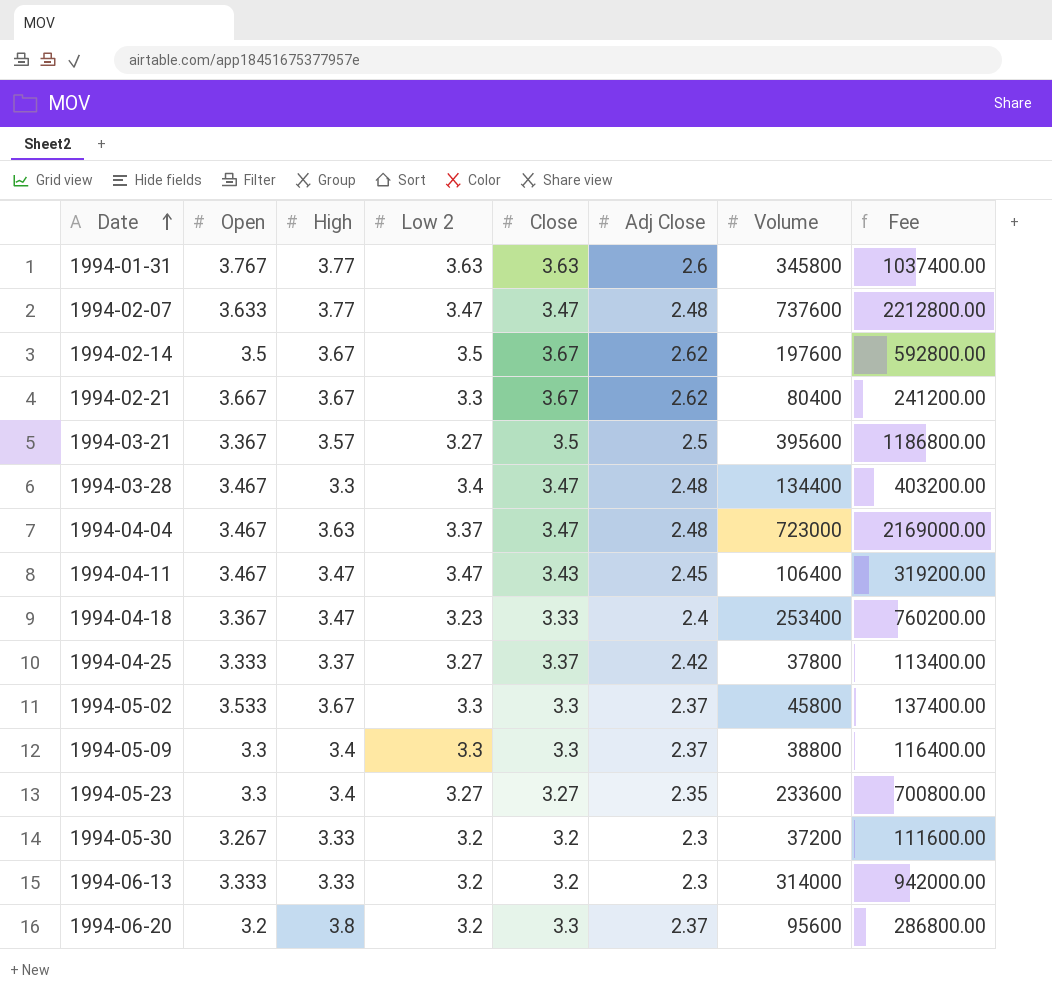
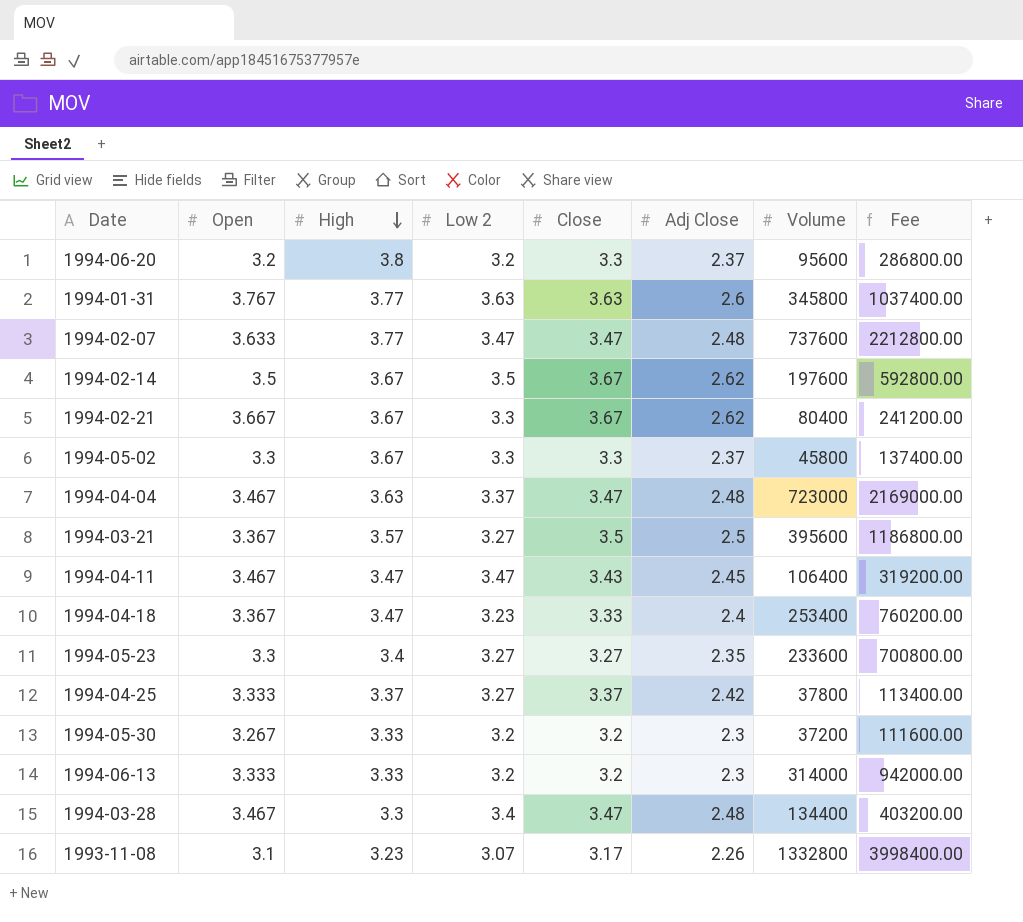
row order: Date ascending -> High descending
row 1994-05-09: 3.3 | 3.4 | 3.3 | 3.3 | 2.37 | 38800 | 116400.00 -> none
1994-05-02 | Open: 3.533 -> 3.3
row 1993-11-08: none -> 3.1 | 3.23 | 3.07 | 3.17 | 2.26 | 1332800 | 3998400.00

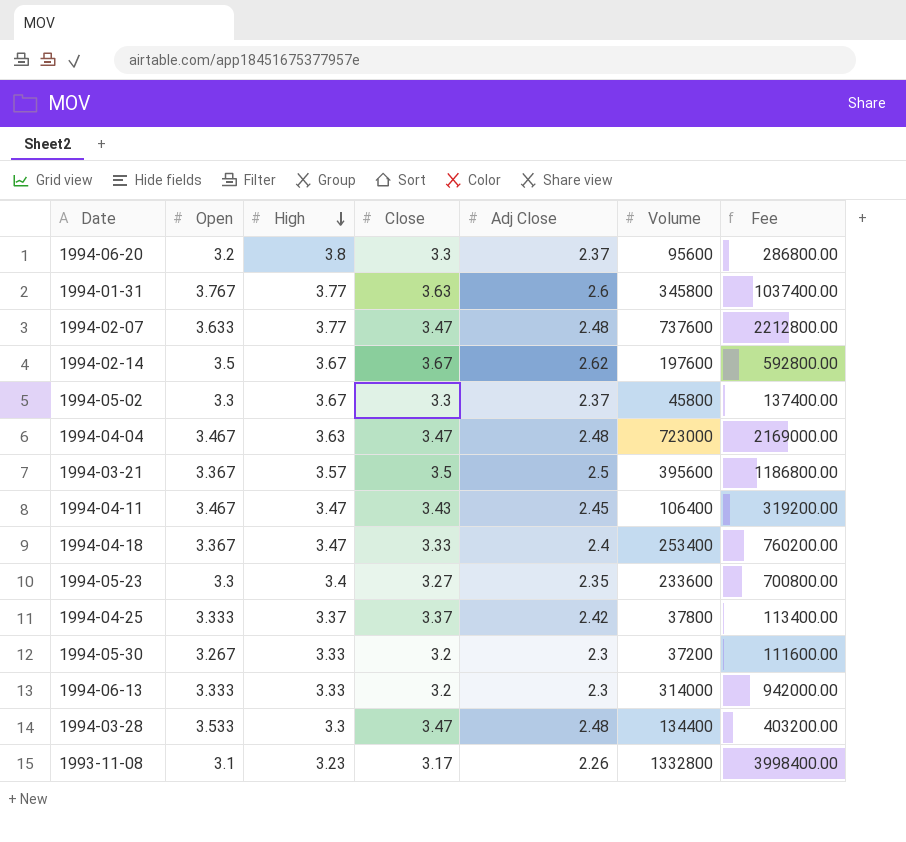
column Low 2 | position: 4 -> none
row 1994-02-21: 3.667 | 3.67 | 3.3 | 3.67 | 2.62 | 80400 | 241200.00 -> none
1994-03-28 | Open: 3.467 -> 3.533

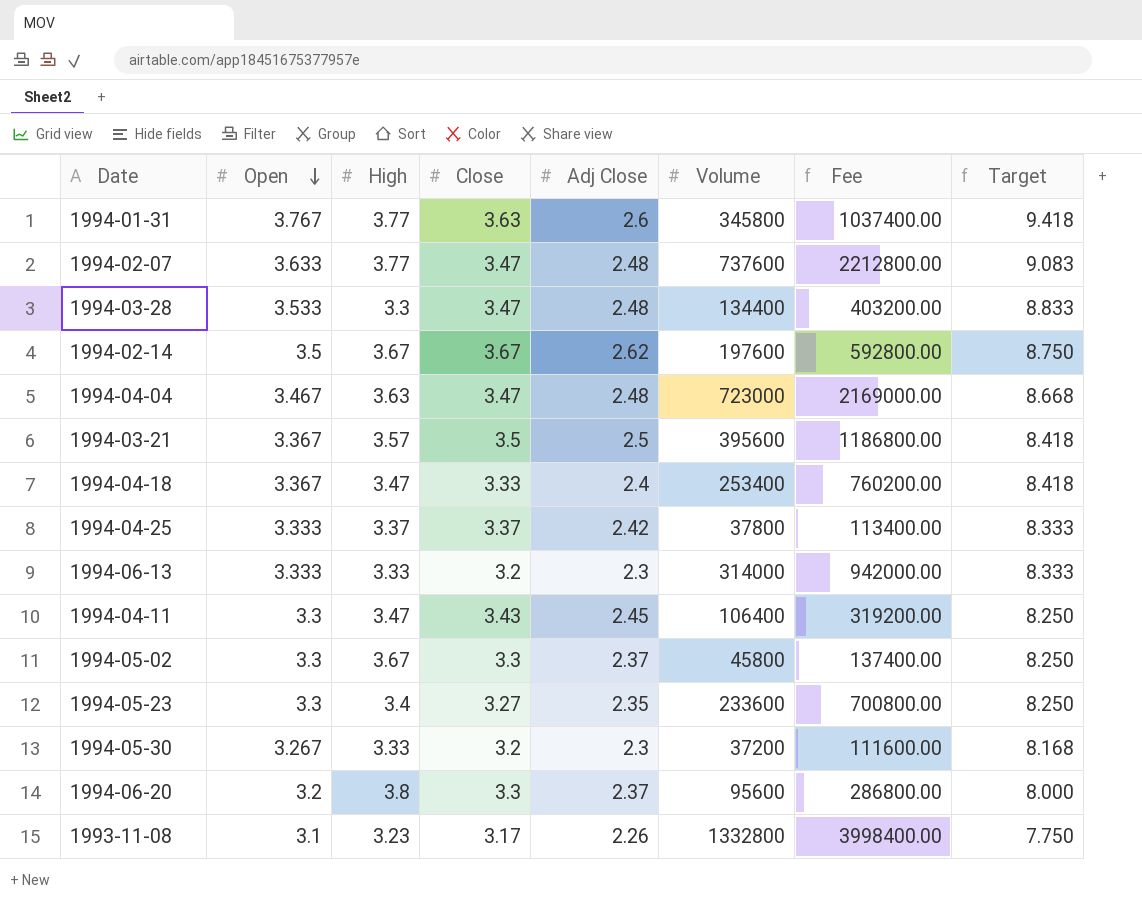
row order: High descending -> Open descending
column Target | formula: none -> [Open] * 2.5
1994-04-11 | Open: 3.467 -> 3.3

